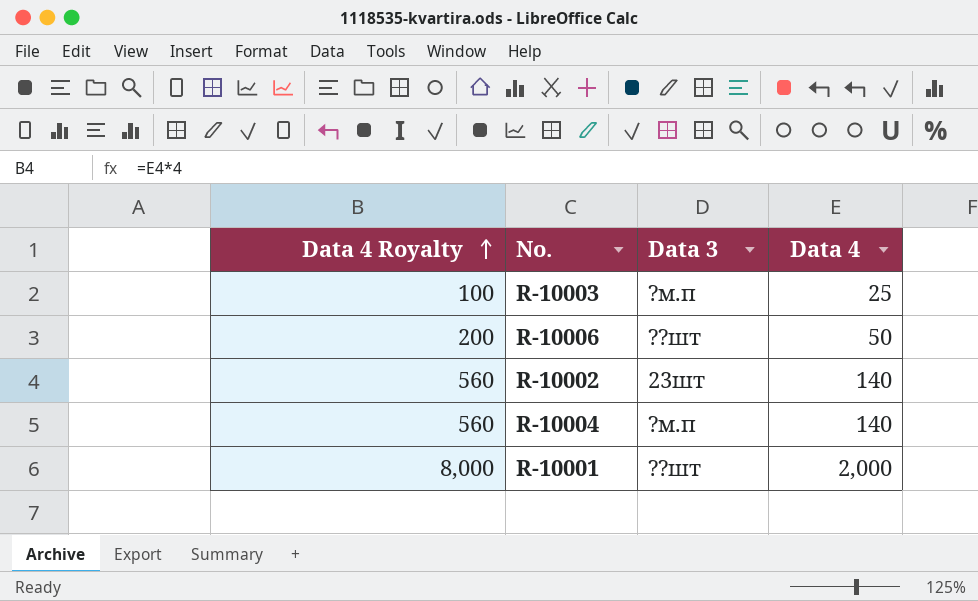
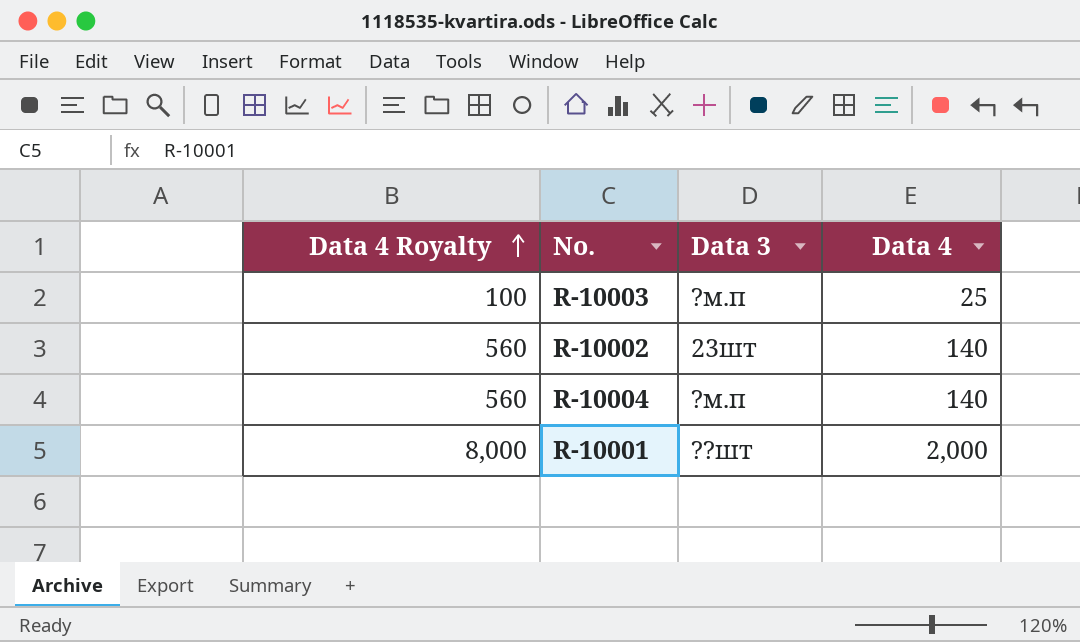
row R-10006: 200 | ??шт | 50 -> none

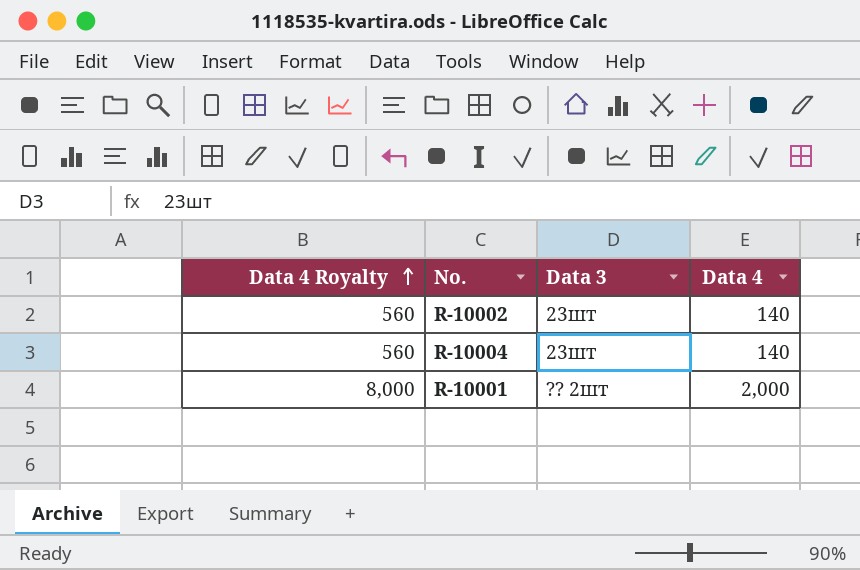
row R-10003: 100 | ?м.п | 25 -> none
R-10004 | Data 3: ?м.п -> 23шт
R-10001 | Data 3: ??шт -> ?? 2шт

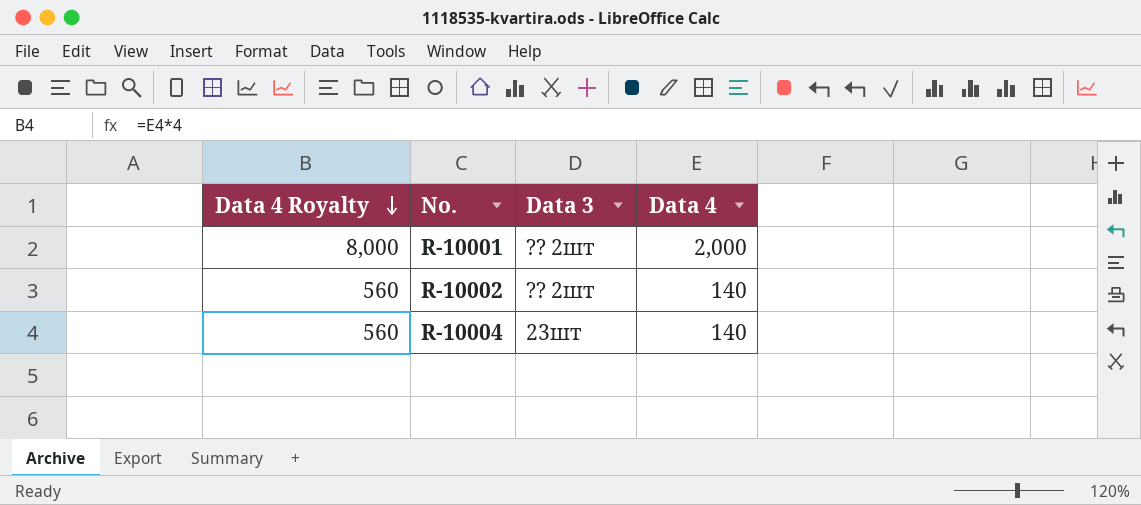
row order: Data 4 Royalty ascending -> Data 4 Royalty descending
R-10002 | Data 3: 23шт -> ?? 2шт

